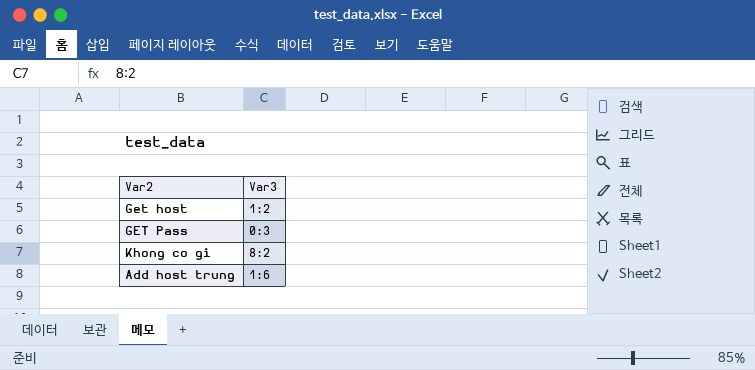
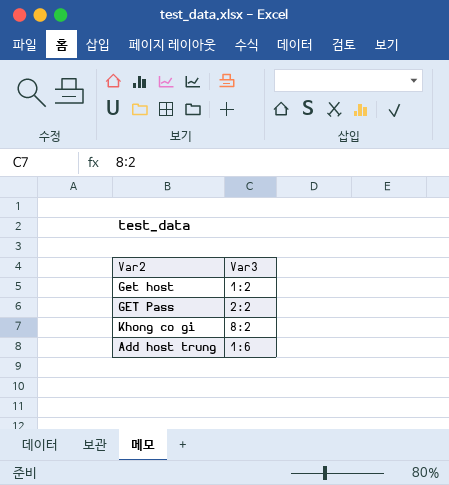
GET Pass | Var3: 0:3 -> 2:2

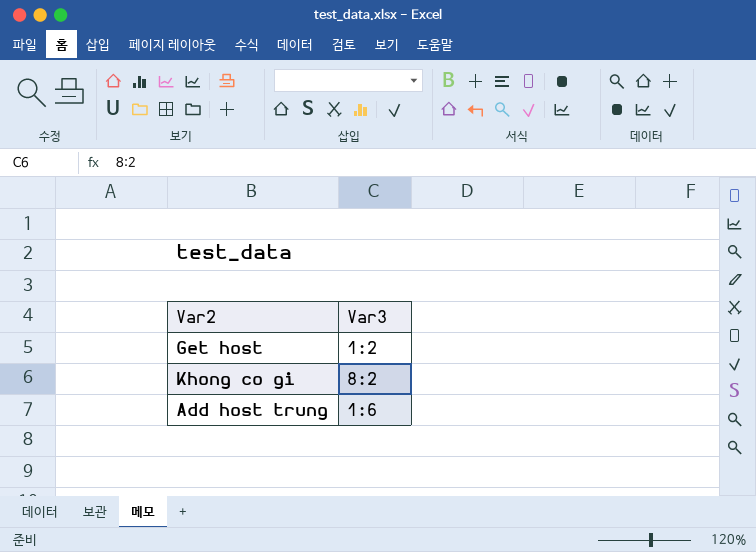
row GET Pass: 2:2 -> none

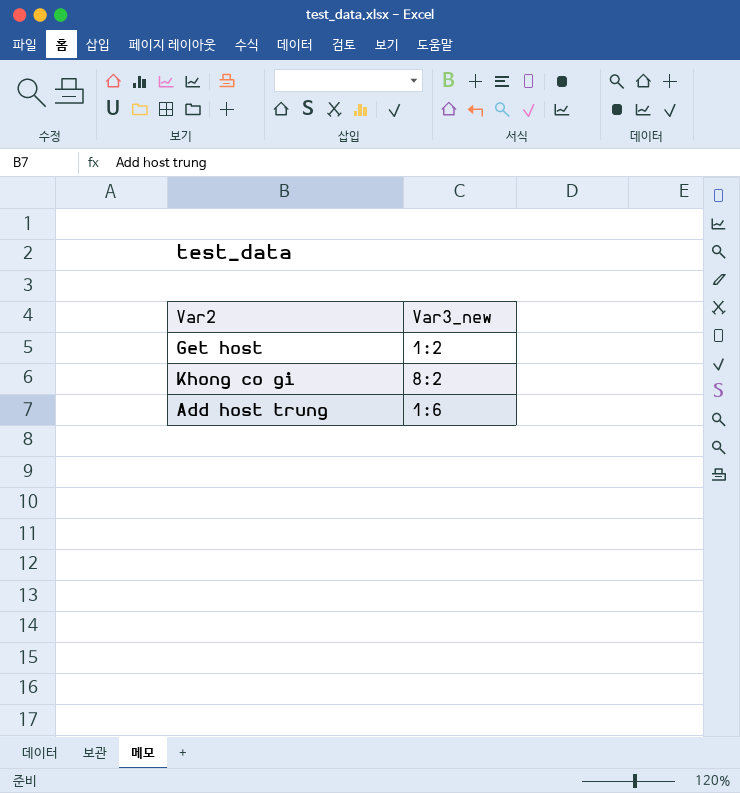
column name: Var3 -> Var3_new

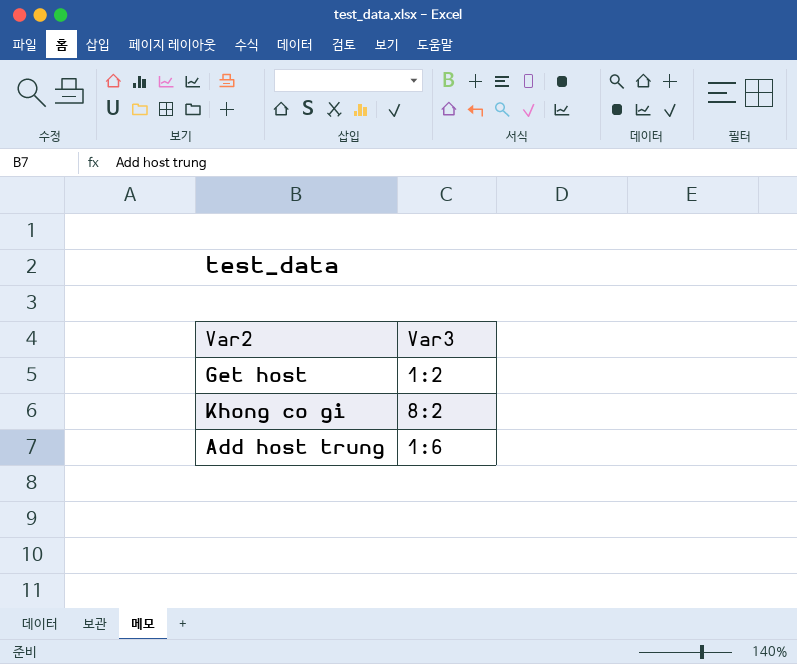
column name: Var3_new -> Var3

